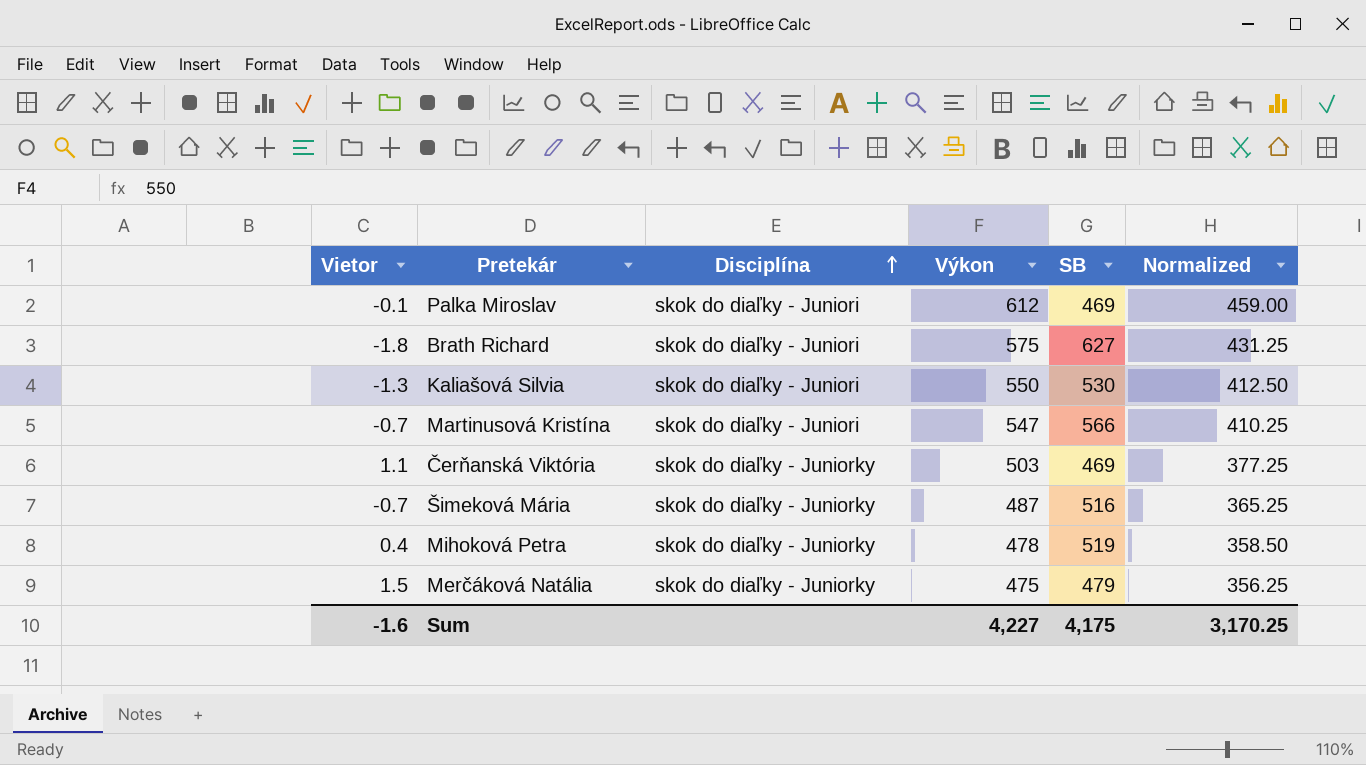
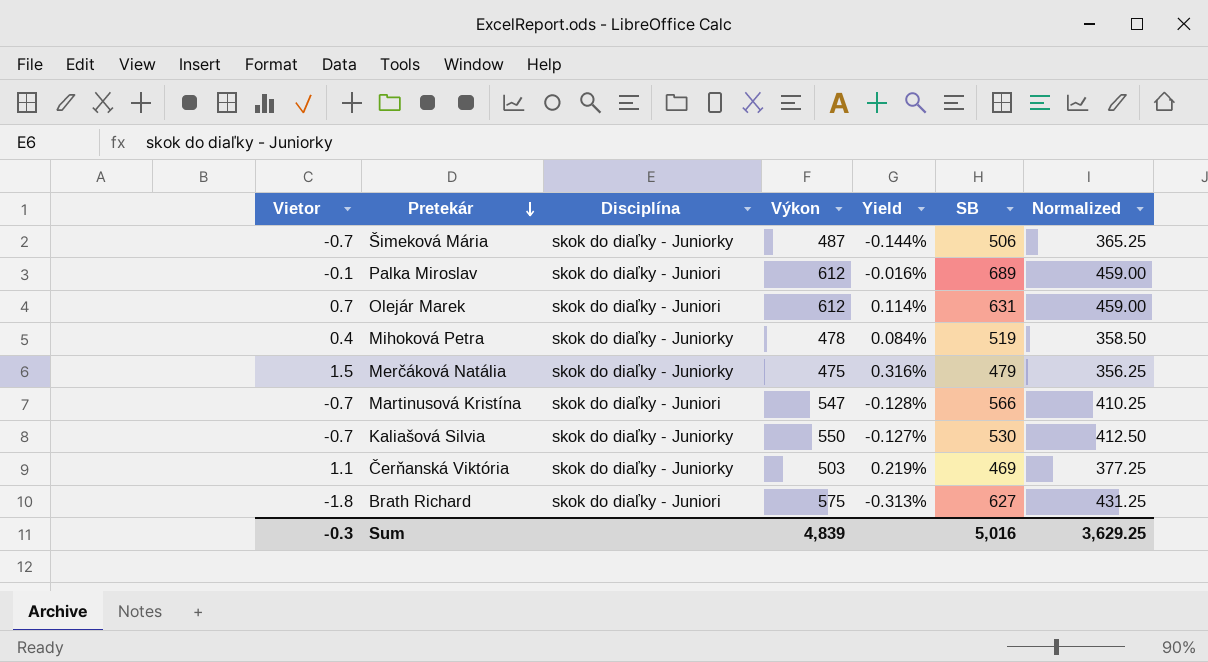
row order: Disciplína ascending -> Pretekár descending
column Yield | formula: none -> [Vietor] / [Výkon]
Šimeková Mária | SB: 516 -> 506
Palka Miroslav | SB: 469 -> 689
row Olejár Marek: none -> 0.7 | skok do diaľky - Juniori | 612 | 0.114% | 631 | 459.00
Kaliašová Silvia | Vietor: -1.3 -> -0.7
Kaliašová Silvia | Disciplína: skok do diaľky - Juniori -> skok do diaľky - Juniorky
Sum | Vietor: -1.6 -> -0.3
Sum | Výkon: 4,227 -> 4,839
Sum | SB: 4,175 -> 5,016
Sum | Normalized: 3,170.25 -> 3,629.25

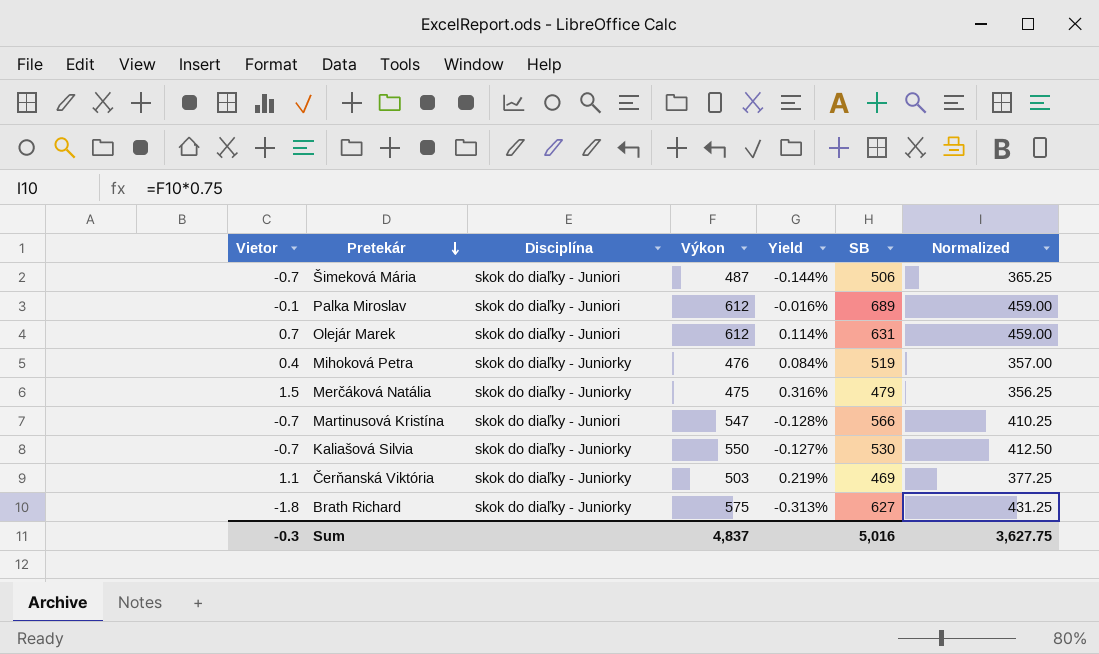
Šimeková Mária | Disciplína: skok do diaľky - Juniorky -> skok do diaľky - Juniori
Mihoková Petra | Výkon: 478 -> 476
Mihoková Petra | Normalized: 358.50 -> 357.00
Brath Richard | Disciplína: skok do diaľky - Juniori -> skok do diaľky - Juniorky
Sum | Výkon: 4,839 -> 4,837
Sum | Normalized: 3,629.25 -> 3,627.75

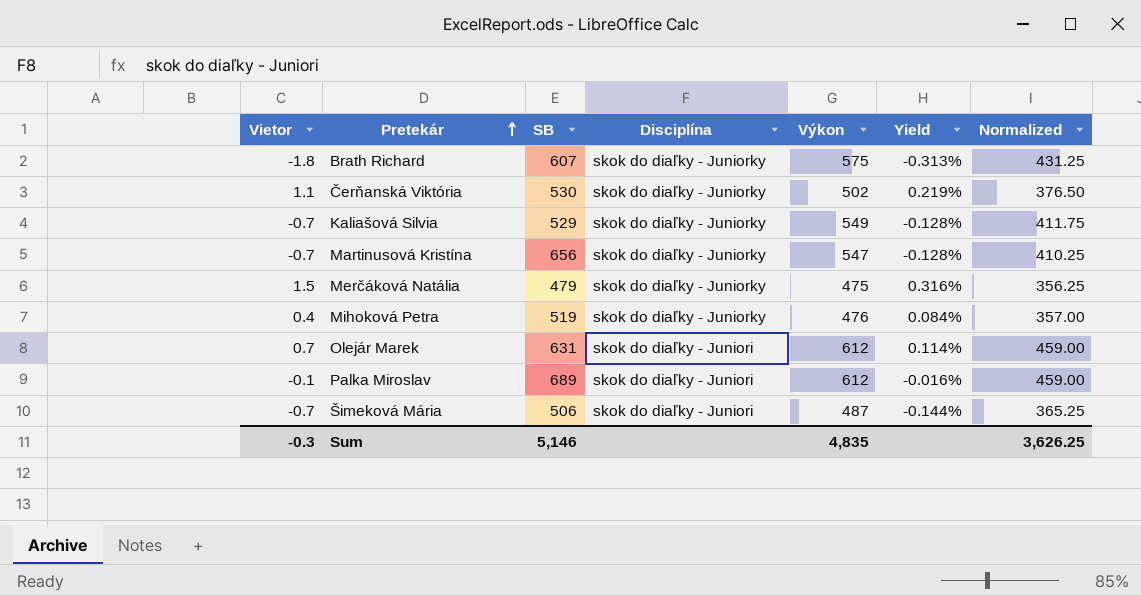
row order: Pretekár descending -> Pretekár ascending
column SB | position: 6 -> 3
Brath Richard | SB: 627 -> 607
Čerňanská Viktória | SB: 469 -> 530
Čerňanská Viktória | Výkon: 503 -> 502
Čerňanská Viktória | Normalized: 377.25 -> 376.50
Kaliašová Silvia | SB: 530 -> 529
Kaliašová Silvia | Výkon: 550 -> 549
Kaliašová Silvia | Yield: -0.127% -> -0.128%
Kaliašová Silvia | Normalized: 412.50 -> 411.75
Martinusová Kristína | SB: 566 -> 656
Martinusová Kristína | Disciplína: skok do diaľky - Juniori -> skok do diaľky - Juniorky
Sum | SB: 5,016 -> 5,146
Sum | Výkon: 4,837 -> 4,835
Sum | Normalized: 3,627.75 -> 3,626.25

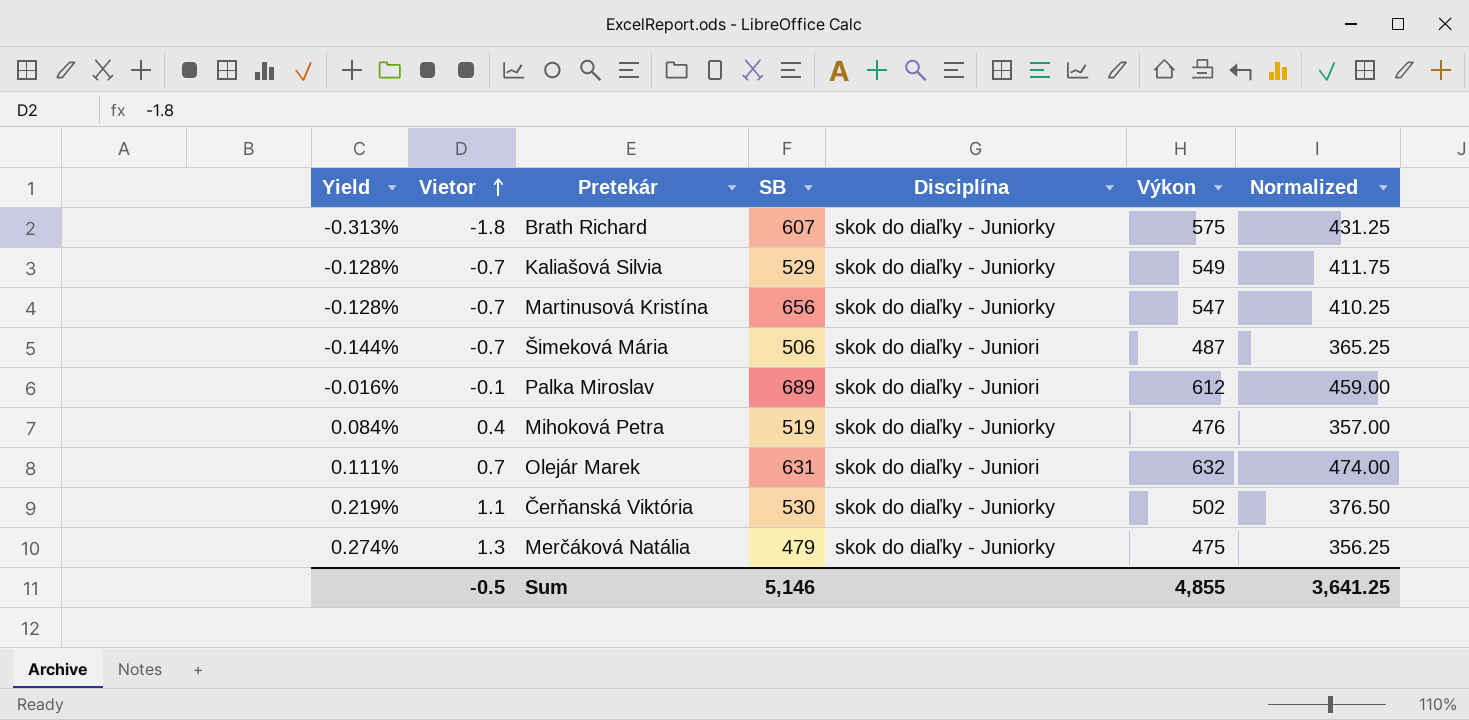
row order: Pretekár ascending -> Vietor ascending
column Yield | position: 6 -> 1
Olejár Marek | Yield: 0.114% -> 0.111%
Olejár Marek | Výkon: 612 -> 632
Olejár Marek | Normalized: 459.00 -> 474.00
Merčáková Natália | Yield: 0.316% -> 0.274%
Merčáková Natália | Vietor: 1.5 -> 1.3
Sum | Vietor: -0.3 -> -0.5
Sum | Výkon: 4,835 -> 4,855
Sum | Normalized: 3,626.25 -> 3,641.25

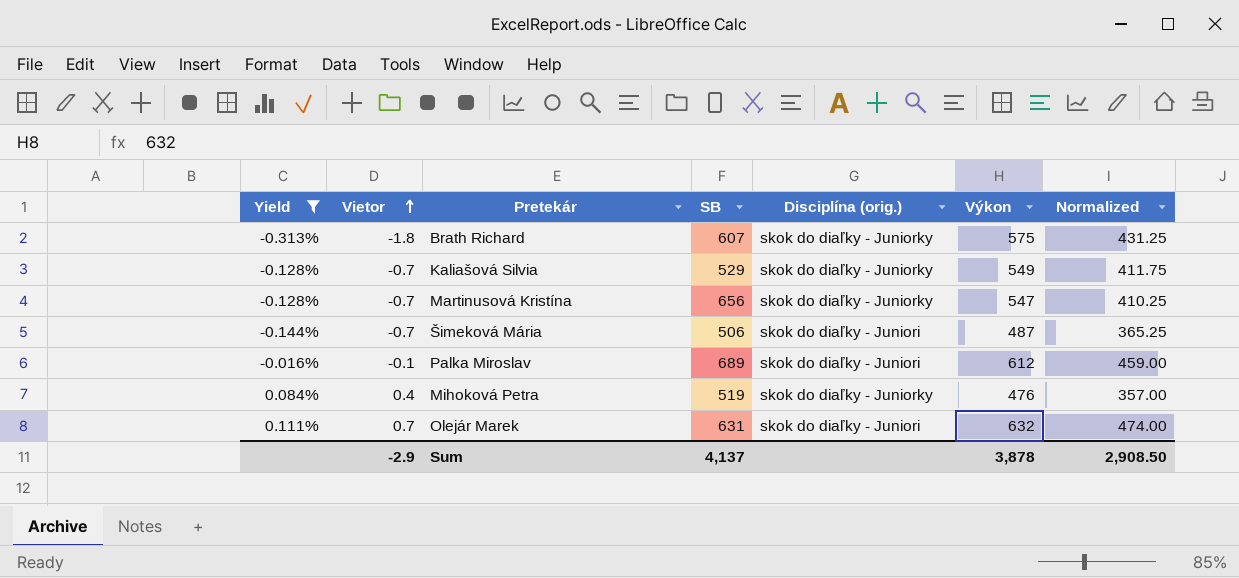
filter: none -> Yield <= 0.111%
column name: Disciplína -> Disciplína (orig.)
Sum | Vietor: -0.5 -> -2.9
Sum | SB: 5,146 -> 4,137
Sum | Výkon: 4,855 -> 3,878
Sum | Normalized: 3,641.25 -> 2,908.50

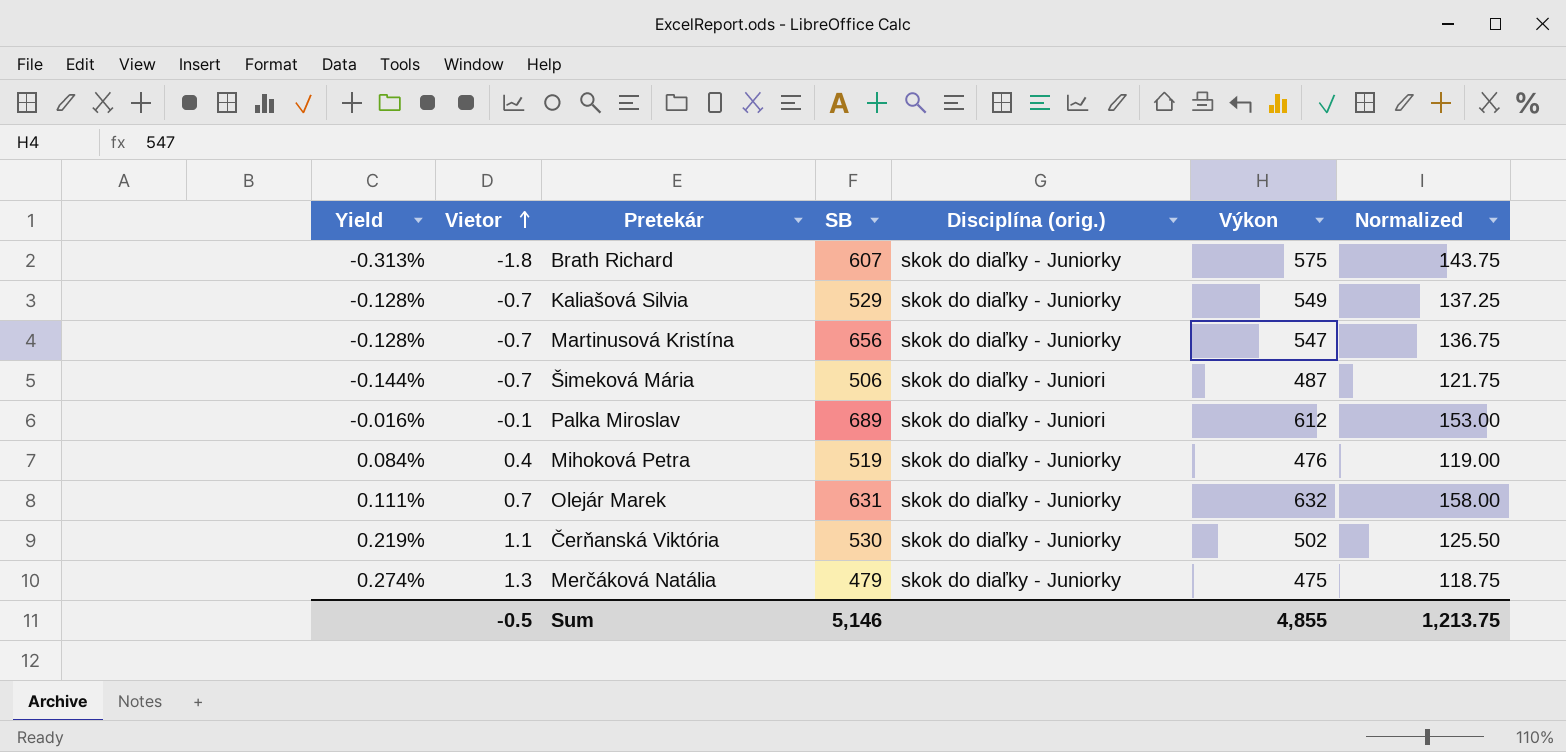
filter: Yield <= 0.111% -> none
column Normalized | formula: [Výkon] * 0.75 -> [Výkon] * 0.25
Olejár Marek | Disciplína (orig.): skok do diaľky - Juniori -> skok do diaľky - Juniorky
Sum | Vietor: -2.9 -> -0.5
Sum | SB: 4,137 -> 5,146
Sum | Výkon: 3,878 -> 4,855
Sum | Normalized: 2,908.50 -> 1,213.75

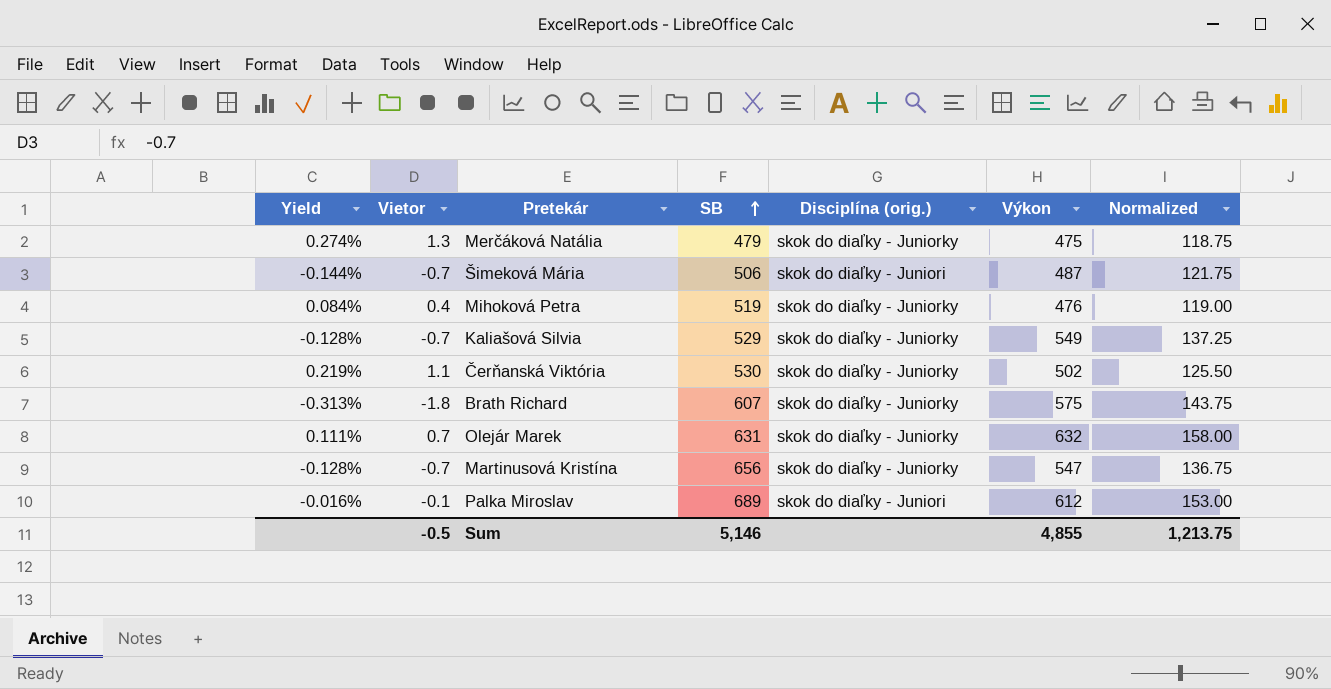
row order: Vietor ascending -> SB ascending

